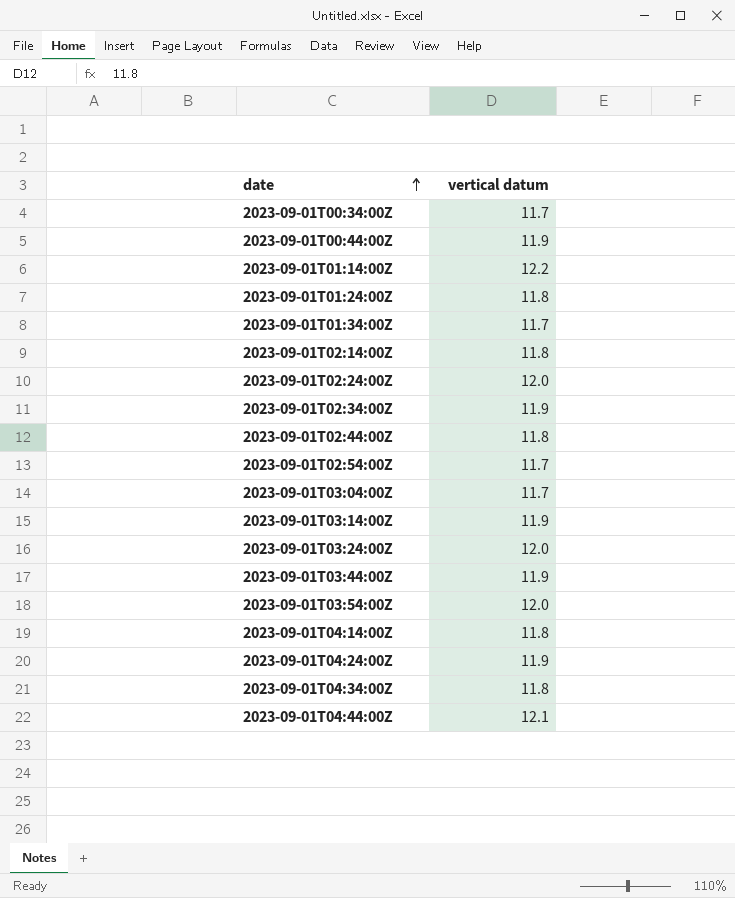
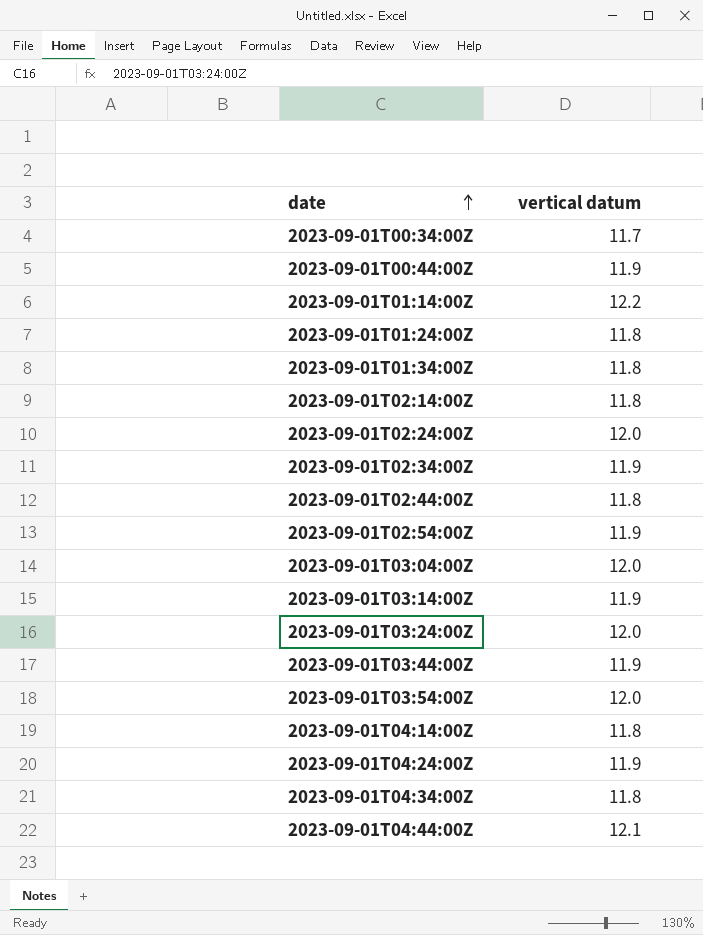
2023-09-01T01:34:00Z | vertical datum: 11.7 -> 11.8
2023-09-01T02:54:00Z | vertical datum: 11.7 -> 11.9
2023-09-01T03:04:00Z | vertical datum: 11.7 -> 12.0

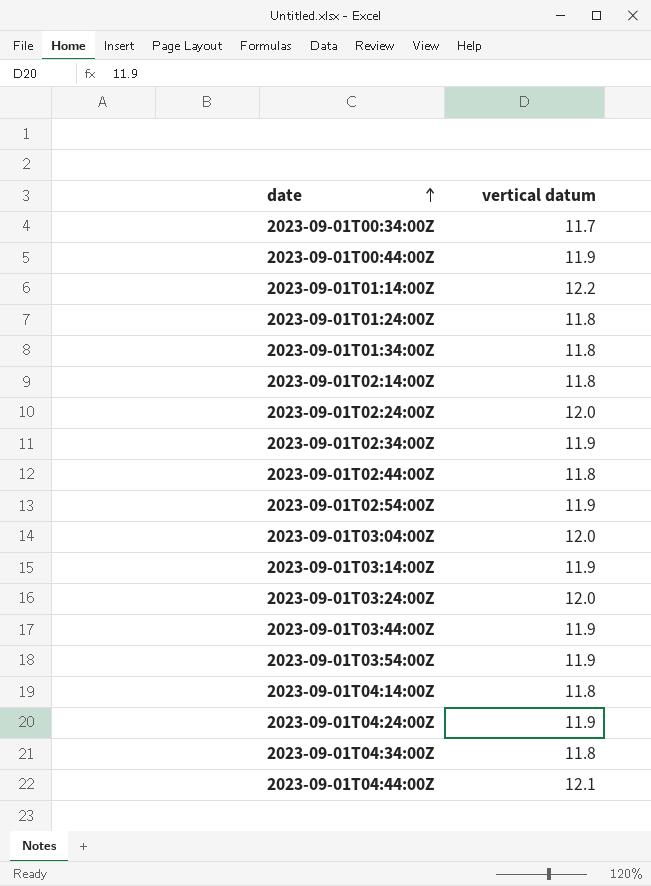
2023-09-01T03:54:00Z | vertical datum: 12.0 -> 11.9

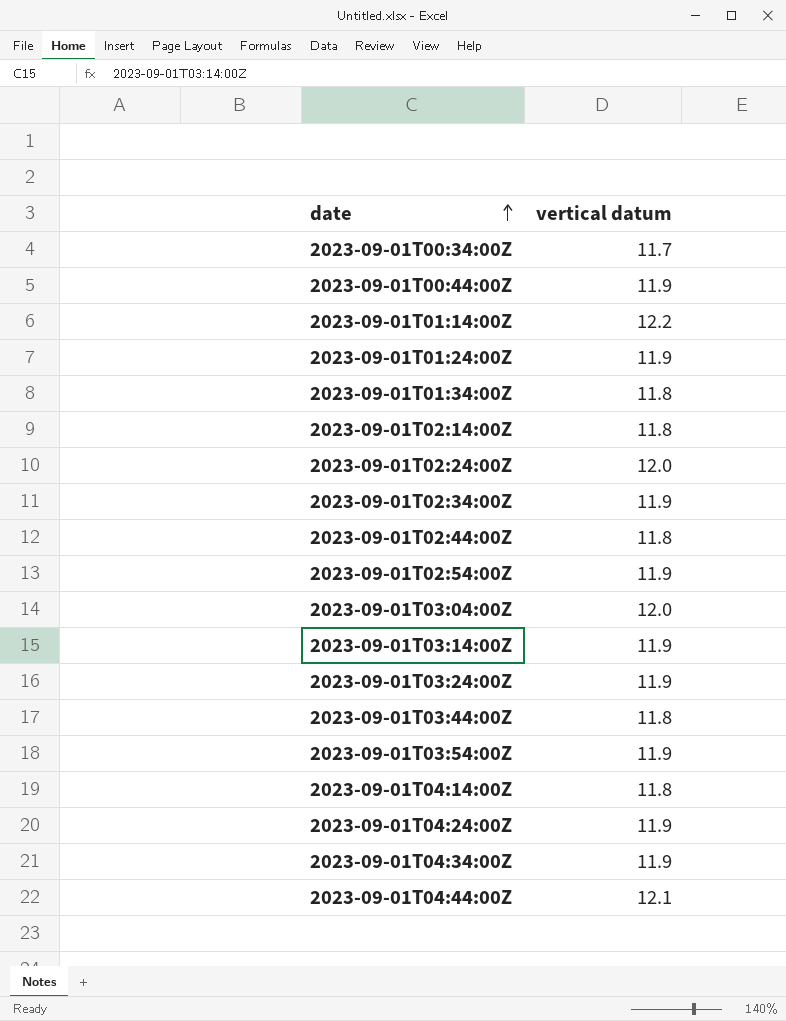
2023-09-01T01:24:00Z | vertical datum: 11.8 -> 11.9
2023-09-01T03:24:00Z | vertical datum: 12.0 -> 11.9
2023-09-01T03:44:00Z | vertical datum: 11.9 -> 11.8
2023-09-01T04:34:00Z | vertical datum: 11.8 -> 11.9

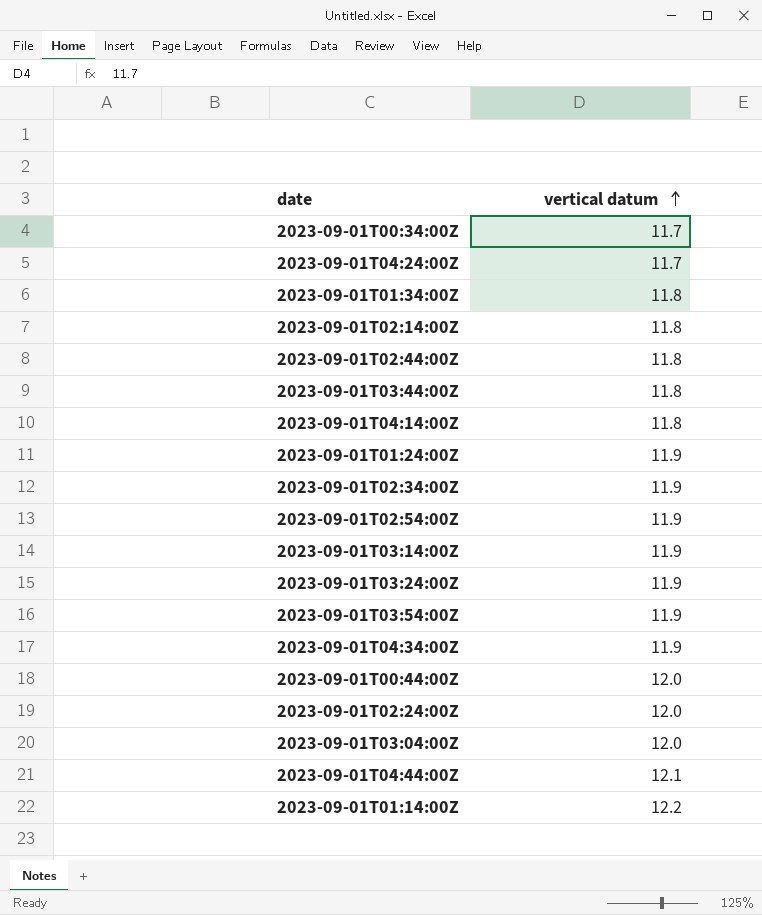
row order: date ascending -> vertical datum ascending
2023-09-01T04:24:00Z | vertical datum: 11.9 -> 11.7
2023-09-01T00:44:00Z | vertical datum: 11.9 -> 12.0

